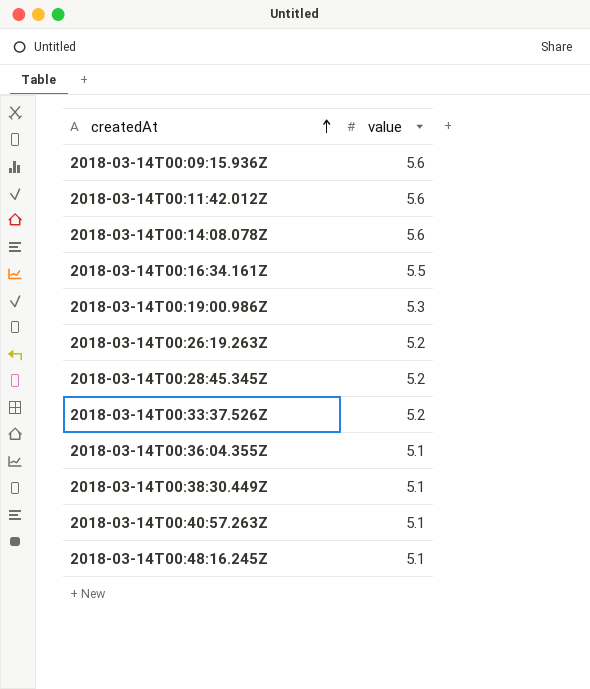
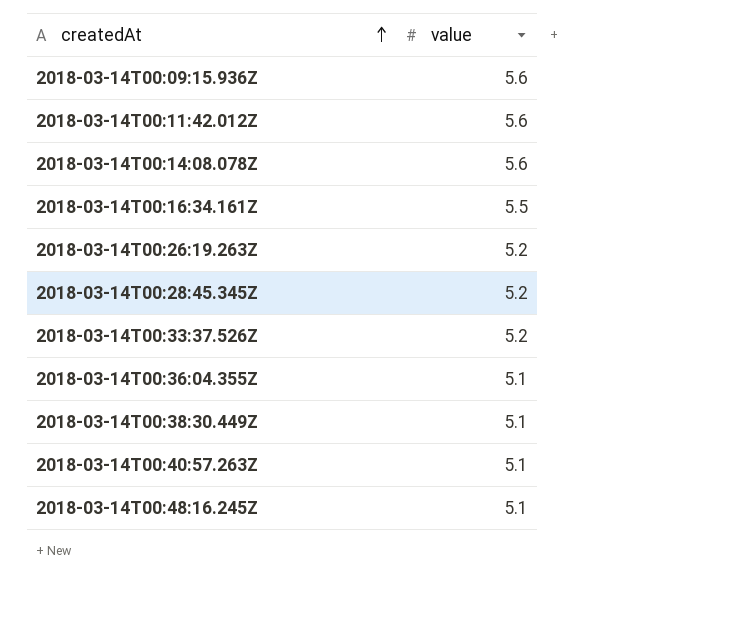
row 2018-03-14T00:19:00.986Z: 5.3 -> none

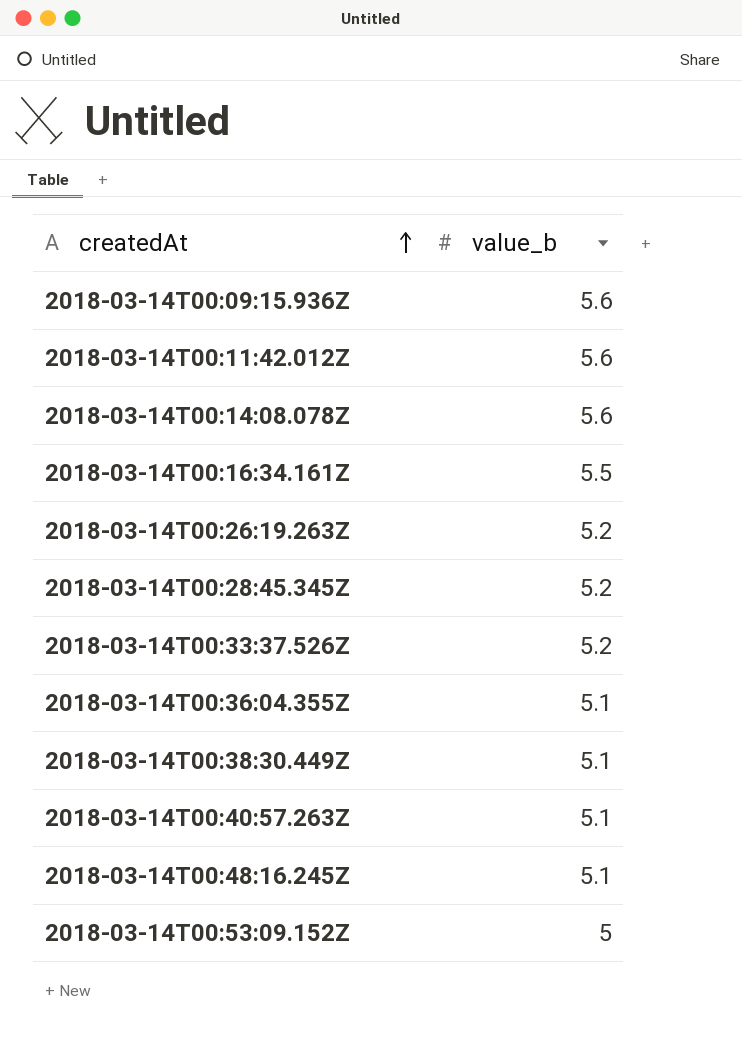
column name: value -> value_b
row 2018-03-14T00:53:09.152Z: none -> 5

